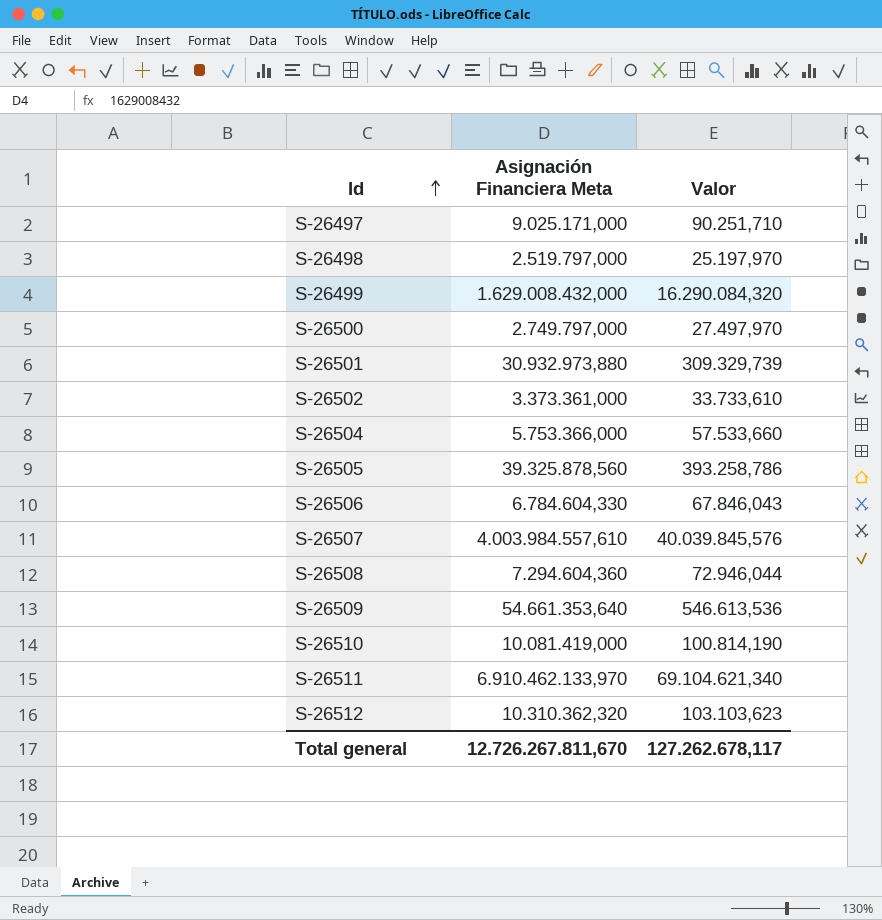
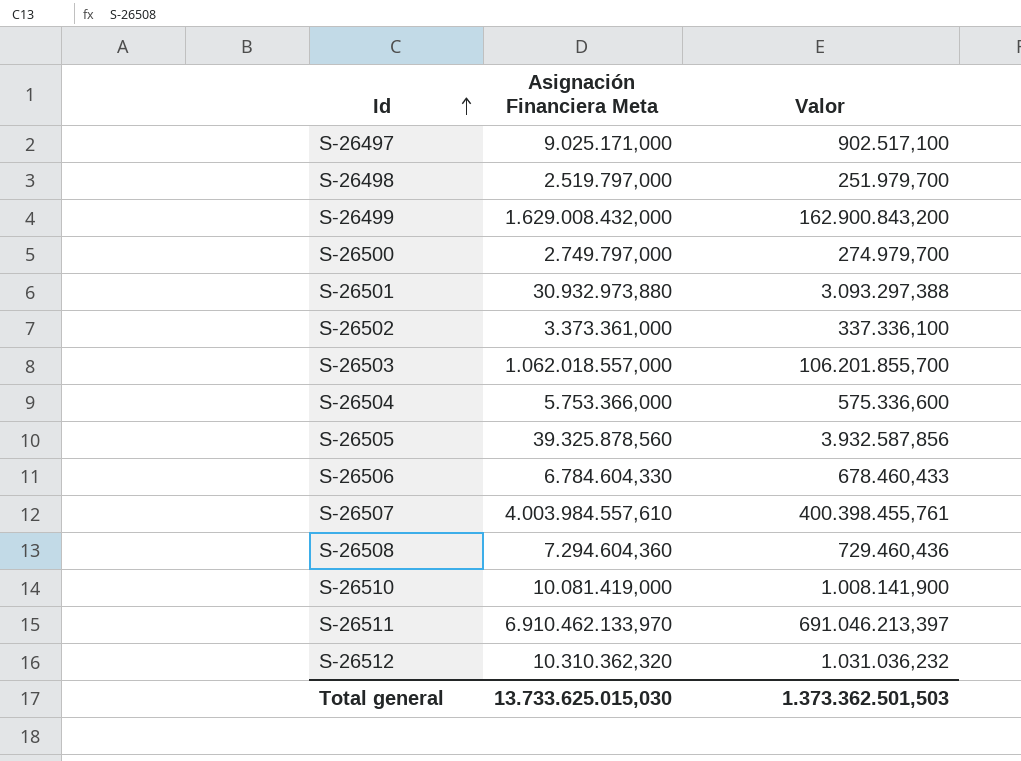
column Valor | formula: [Asignación Financiera Meta] * 0,01 -> [Asignación Financiera Meta] * 0,1
row S-26509: 54.661.353,640 | 546.613,536 -> none
row S-26503: none -> 1.062.018.557,000 | 106.201.855,700
Total general | Asignación Financiera Meta: 12.726.267.811,670 -> 13.733.625.015,030
Total general | Valor: 127.262.678,117 -> 1.373.362.501,503

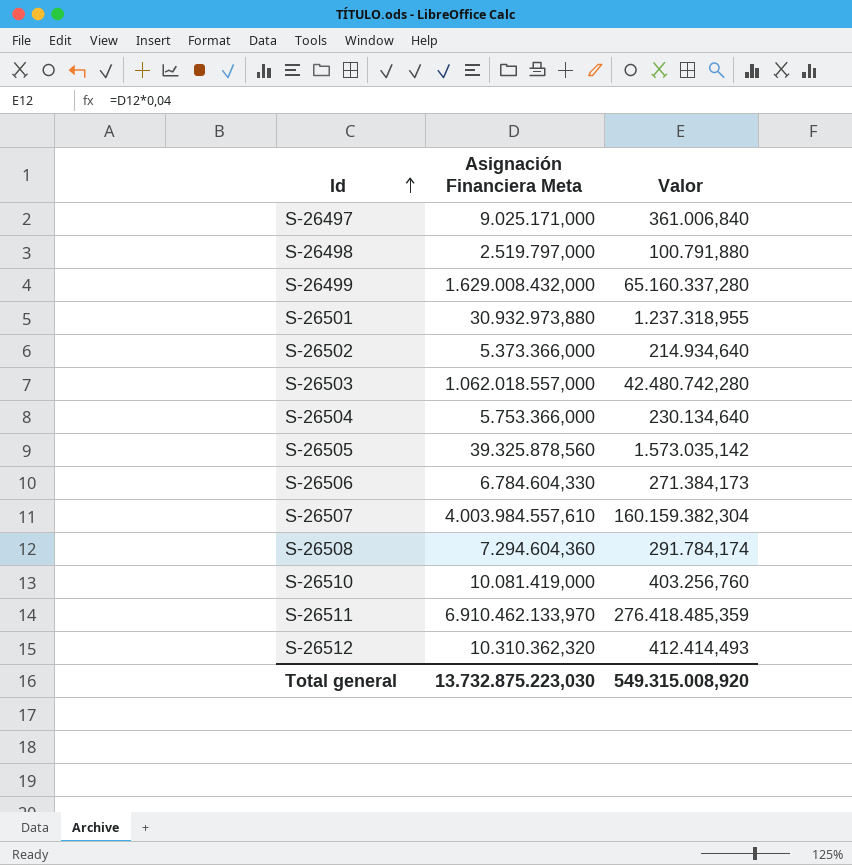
column Valor | formula: [Asignación Financiera Meta] * 0,1 -> [Asignación Financiera Meta] * 0,04
row S-26500: 2.749.797,000 | 274.979,700 -> none
S-26502 | Asignación Financiera Meta: 3.373.361,000 -> 5.373.366,000
Total general | Asignación Financiera Meta: 13.733.625.015,030 -> 13.732.875.223,030
Total general | Valor: 1.373.362.501,503 -> 549.315.008,920

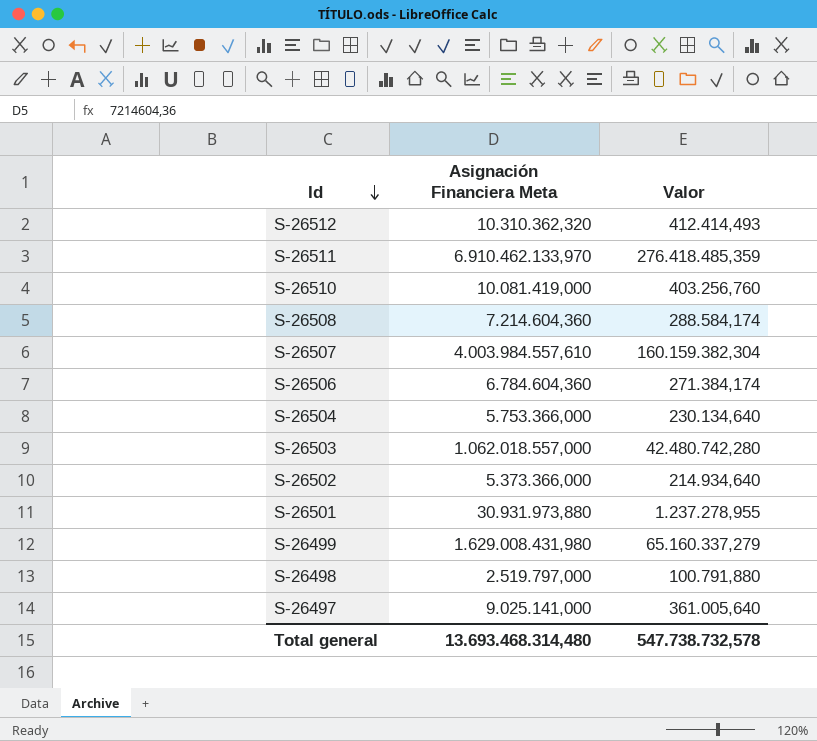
row order: Id ascending -> Id descending
row S-26505: 39.325.878,560 | 1.573.035,142 -> none
S-26508 | Asignación Financiera Meta: 7.294.604,360 -> 7.214.604,360
S-26508 | Valor: 291.784,174 -> 288.584,174
S-26506 | Asignación Financiera Meta: 6.784.604,330 -> 6.784.604,360
S-26506 | Valor: 271.384,173 -> 271.384,174
S-26501 | Asignación Financiera Meta: 30.932.973,880 -> 30.931.973,880
S-26501 | Valor: 1.237.318,955 -> 1.237.278,955
S-26499 | Asignación Financiera Meta: 1.629.008.432,000 -> 1.629.008.431,980
S-26499 | Valor: 65.160.337,280 -> 65.160.337,279
S-26497 | Asignación Financiera Meta: 9.025.171,000 -> 9.025.141,000
S-26497 | Valor: 361.006,840 -> 361.005,640
Total general | Asignación Financiera Meta: 13.732.875.223,030 -> 13.693.468.314,480
Total general | Valor: 549.315.008,920 -> 547.738.732,578

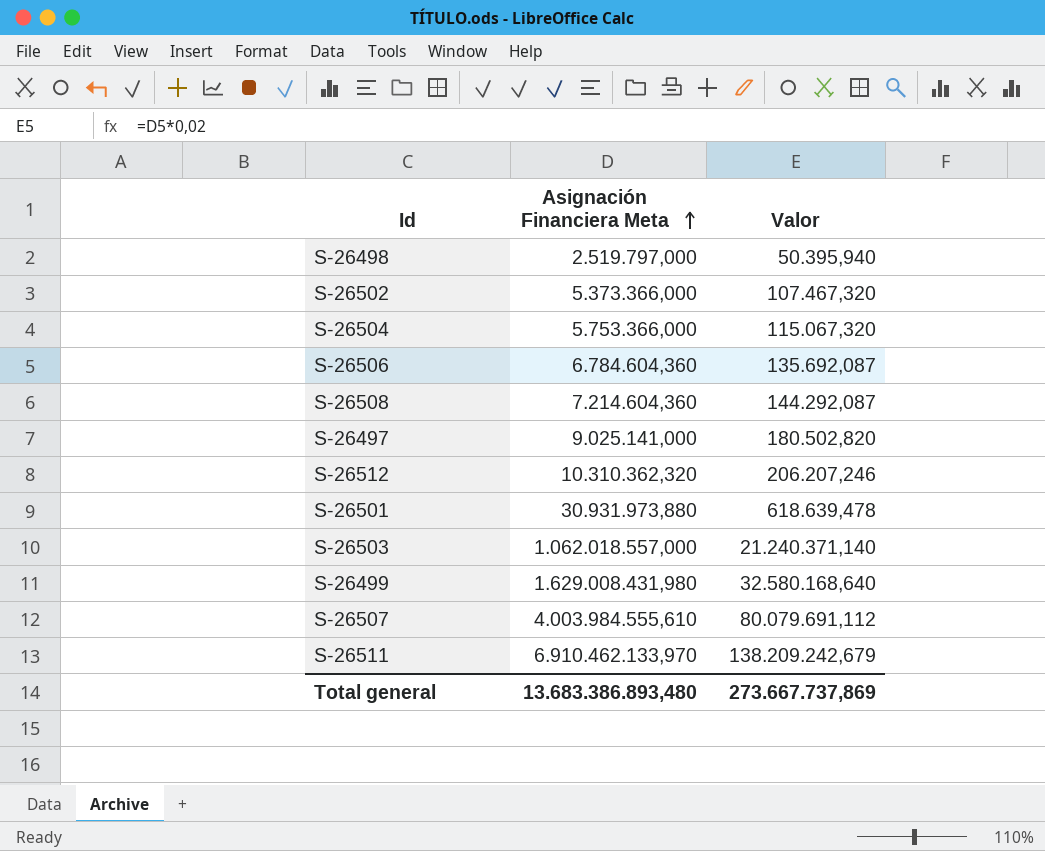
row order: Id descending -> Asignación Financiera Meta ascending
column Valor | formula: [Asignación Financiera Meta] * 0,04 -> [Asignación Financiera Meta] * 0,02
row S-26510: 10.081.419,000 | 403.256,760 -> none
S-26507 | Asignación Financiera Meta: 4.003.984.557,610 -> 4.003.984.555,610
Total general | Asignación Financiera Meta: 13.693.468.314,480 -> 13.683.386.893,480
Total general | Valor: 547.738.732,578 -> 273.667.737,869

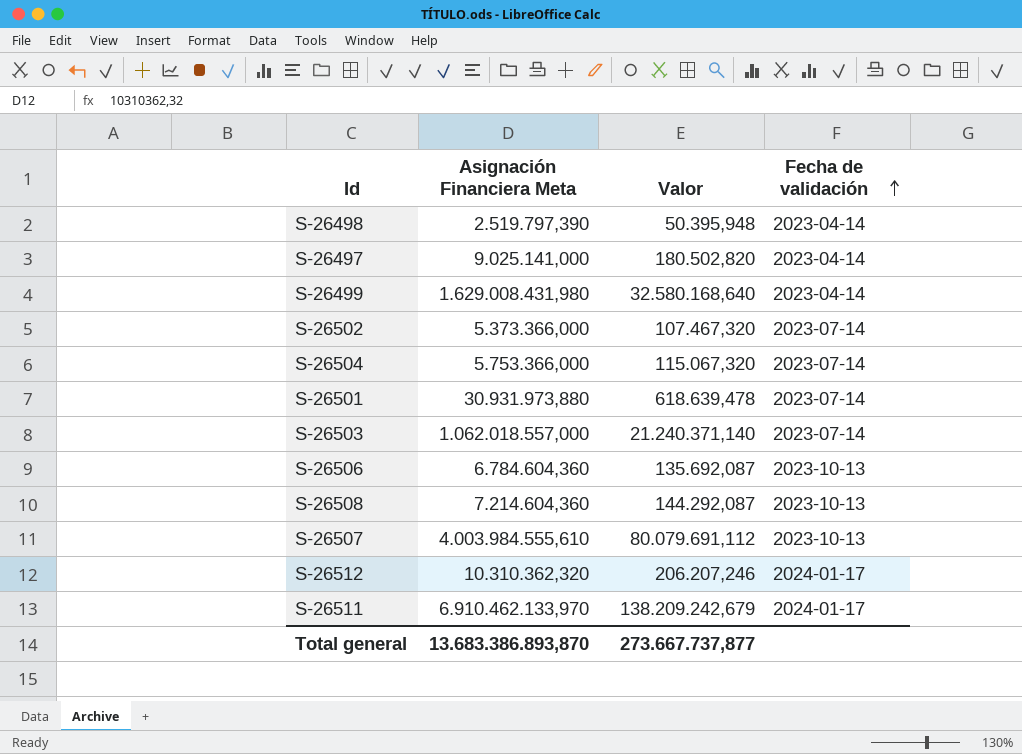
row order: Asignación Financiera Meta ascending -> Fecha de validación ascending
column Fecha de validación | position: none -> 4
S-26498 | Asignación Financiera Meta: 2.519.797,000 -> 2.519.797,390
S-26498 | Valor: 50.395,940 -> 50.395,948
Total general | Asignación Financiera Meta: 13.683.386.893,480 -> 13.683.386.893,870
Total general | Valor: 273.667.737,869 -> 273.667.737,877

